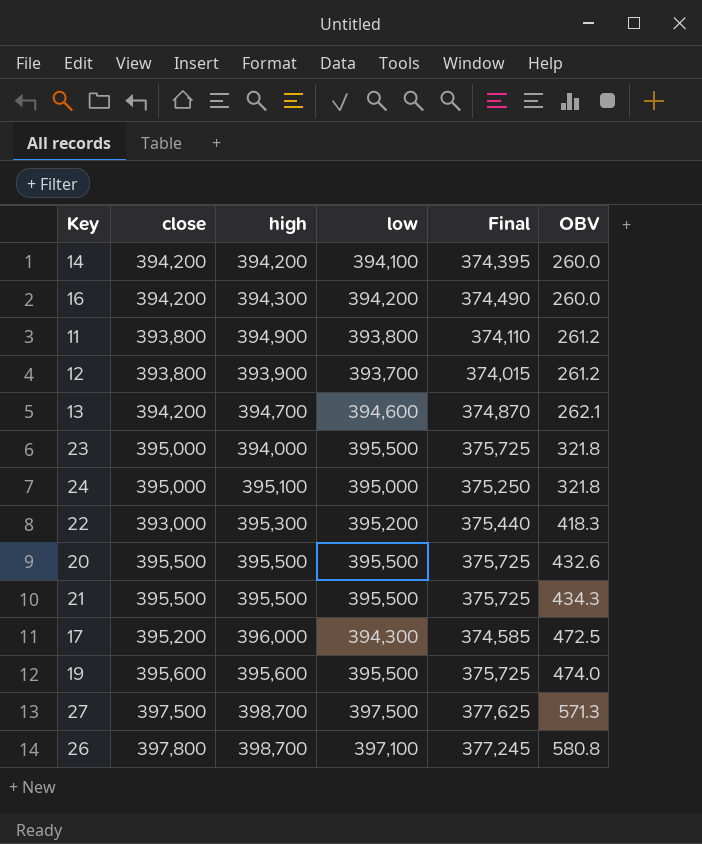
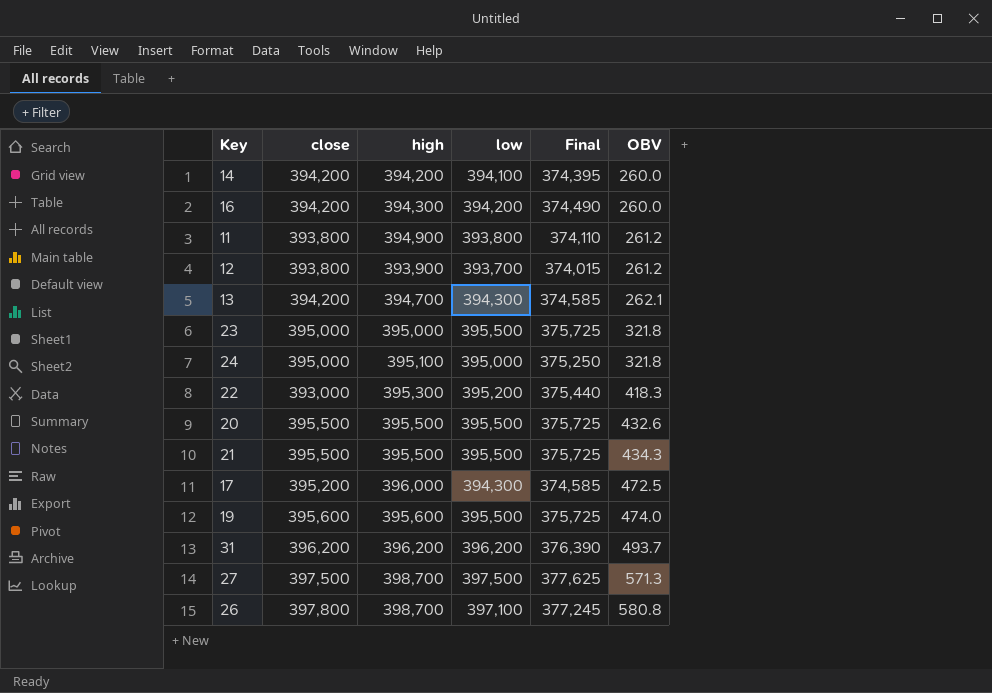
13 | low: 394,600 -> 394,300
13 | Final: 374,870 -> 374,585
23 | high: 394,000 -> 395,000
row 31: none -> 396,200 | 396,200 | 396,200 | 376,390 | 493.7

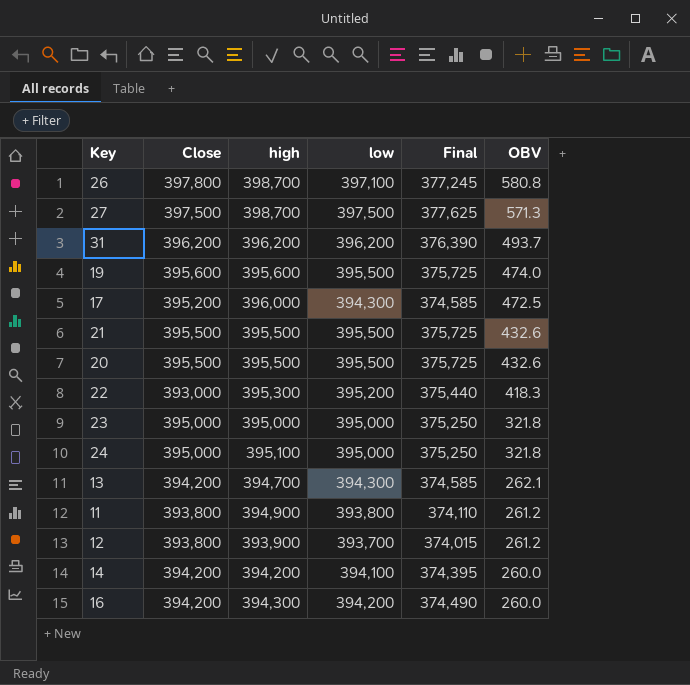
row order: OBV ascending -> OBV descending
column name: close -> Close
21 | OBV: 434.3 -> 432.6
23 | low: 395,500 -> 395,000
23 | Final: 375,725 -> 375,250

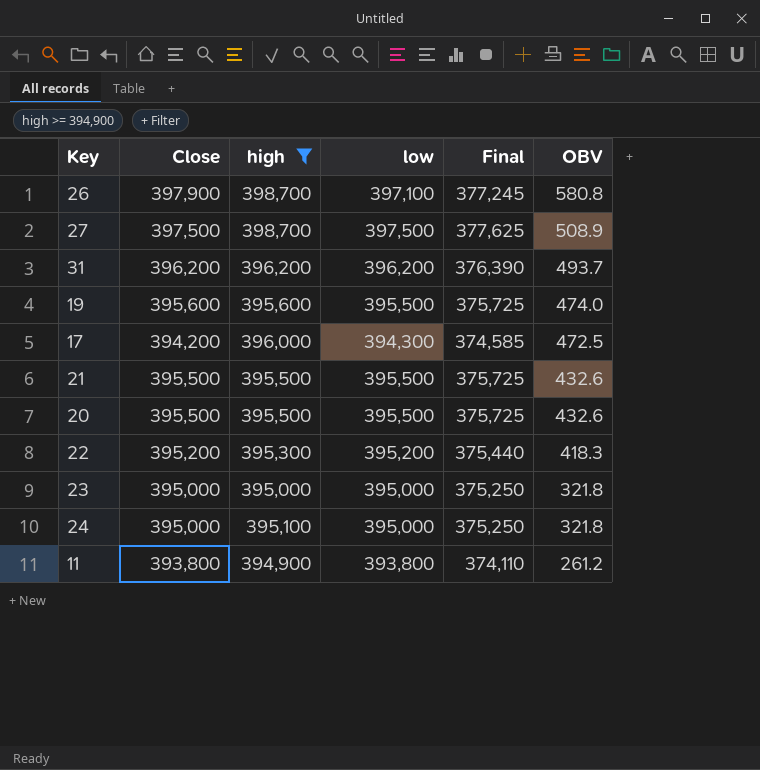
filter: none -> high >= 394,900
26 | Close: 397,800 -> 397,900
27 | OBV: 571.3 -> 508.9
17 | Close: 395,200 -> 394,200
22 | Close: 393,000 -> 395,200

